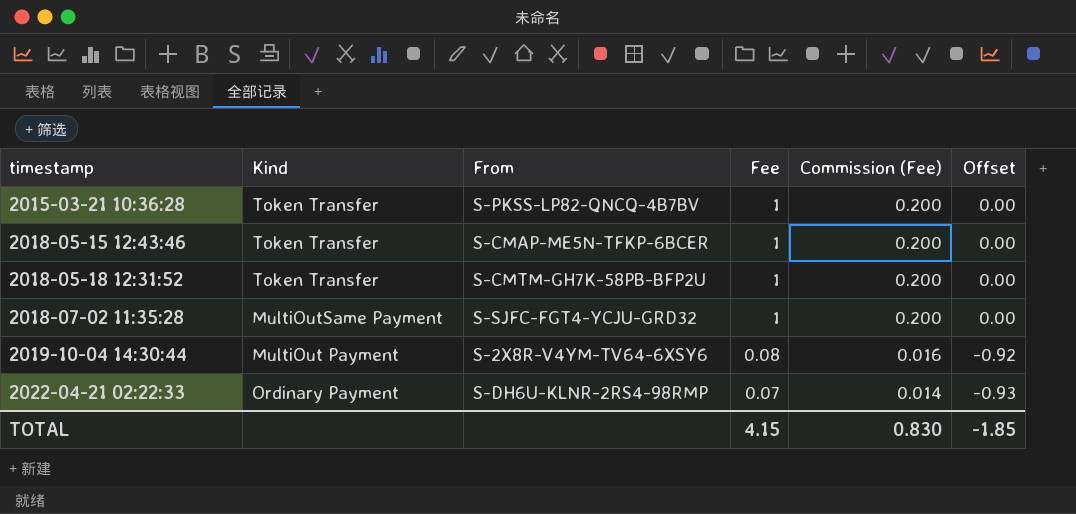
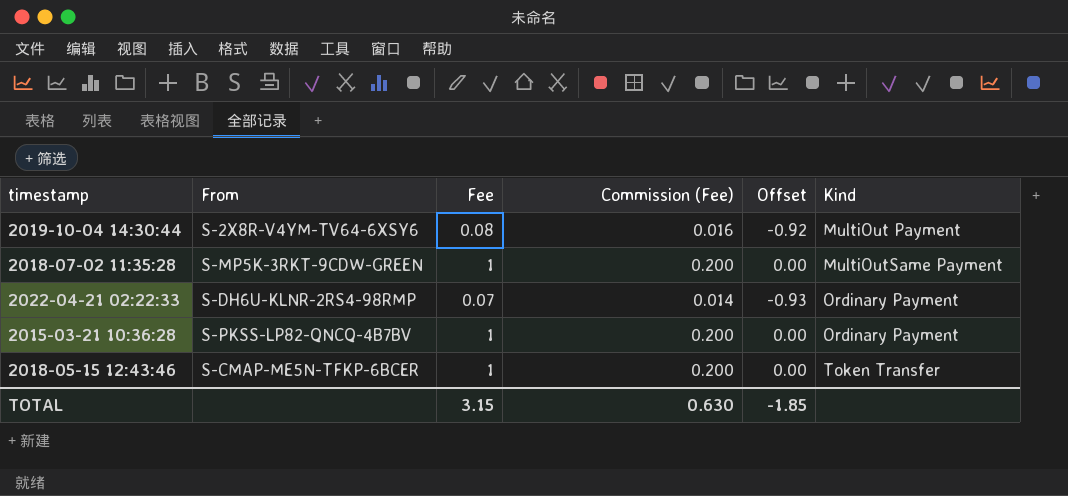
row order: timestamp ascending -> Kind ascending
column Kind | position: 2 -> 6
row 2018-05-18 12:31:52: Token Transfer | S-CMTM-GH7K-58PB-BFP2U | 1 | 0.200 | 0.00 -> none
2018-07-02 11:35:28 | From: S-SJFC-FGT4-YCJU-GRD32 -> S-MP5K-3RKT-9CDW-GREEN
2015-03-21 10:36:28 | Kind: Token Transfer -> Ordinary Payment
TOTAL | Fee: 4.15 -> 3.15
TOTAL | Commission (Fee): 0.830 -> 0.630

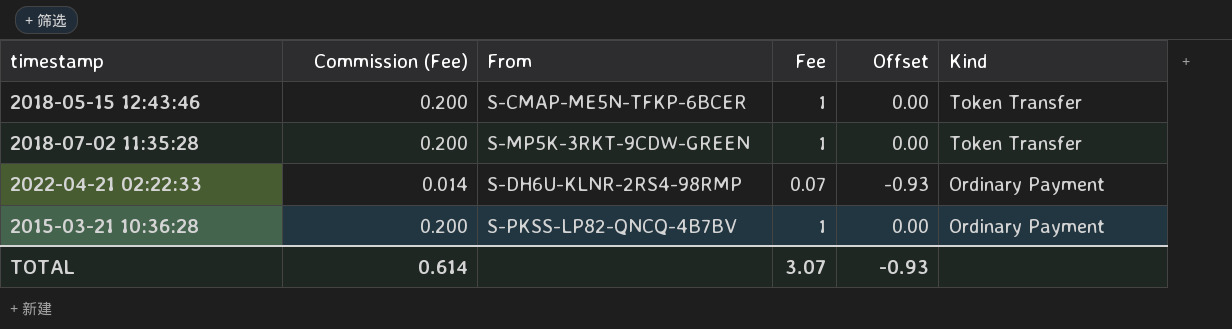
row order: Kind ascending -> Kind descending
column Commission (Fee) | position: 4 -> 2
row 2019-10-04 14:30:44: S-2X8R-V4YM-TV64-6XSY6 | 0.08 | 0.016 | -0.92 | MultiOut Payment -> none
2018-07-02 11:35:28 | Kind: MultiOutSame Payment -> Token Transfer
TOTAL | Commission (Fee): 0.630 -> 0.614
TOTAL | Fee: 3.15 -> 3.07
TOTAL | Offset: -1.85 -> -0.93

